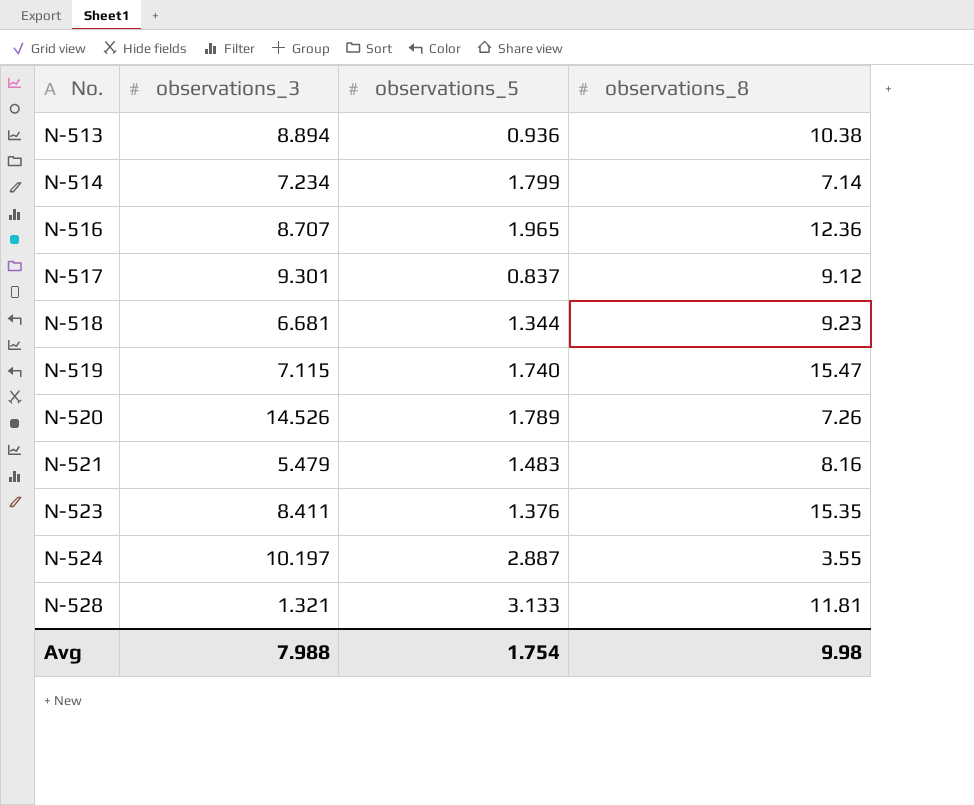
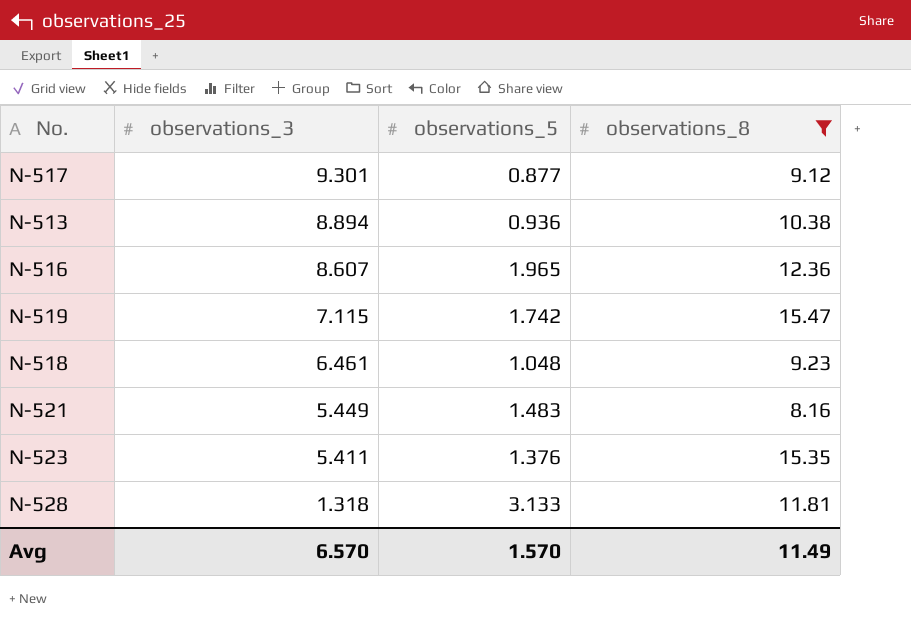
filter: none -> observations_8 >= 8.16
row order: No. ascending -> observations_3 descending
N-517 | observations_5: 0.837 -> 0.877
N-516 | observations_3: 8.707 -> 8.607
N-519 | observations_5: 1.740 -> 1.742
N-518 | observations_3: 6.681 -> 6.461
N-518 | observations_5: 1.344 -> 1.048
N-521 | observations_3: 5.479 -> 5.449
N-523 | observations_3: 8.411 -> 5.411
N-528 | observations_3: 1.321 -> 1.318
Avg | observations_3: 7.988 -> 6.570
Avg | observations_5: 1.754 -> 1.570
Avg | observations_8: 9.98 -> 11.49

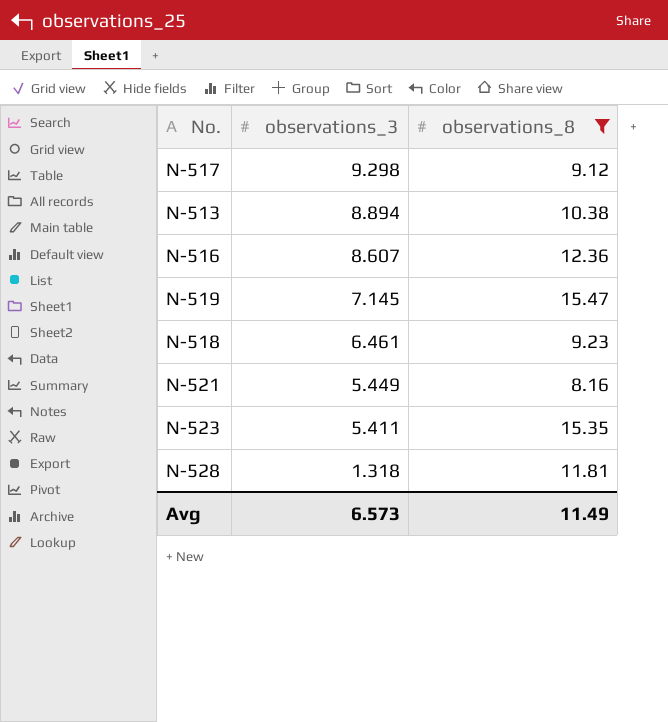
column observations_5 | position: 3 -> none
N-517 | observations_3: 9.301 -> 9.298
N-519 | observations_3: 7.115 -> 7.145
Avg | observations_3: 6.570 -> 6.573

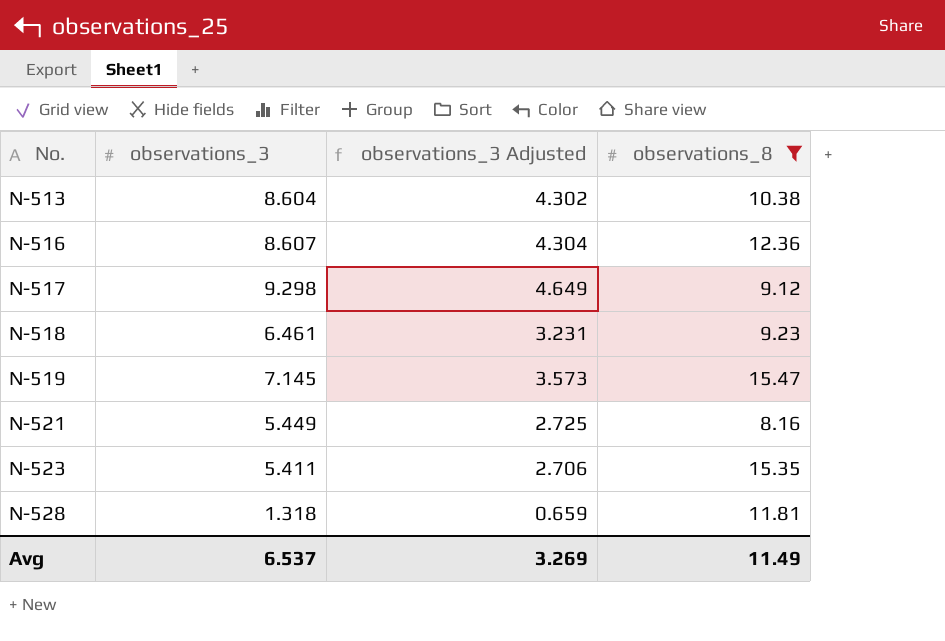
row order: observations_3 descending -> No. ascending
column observations_3 Adjusted | formula: none -> [observations_3] * 0.5
N-513 | observations_3: 8.894 -> 8.604
Avg | observations_3: 6.573 -> 6.537

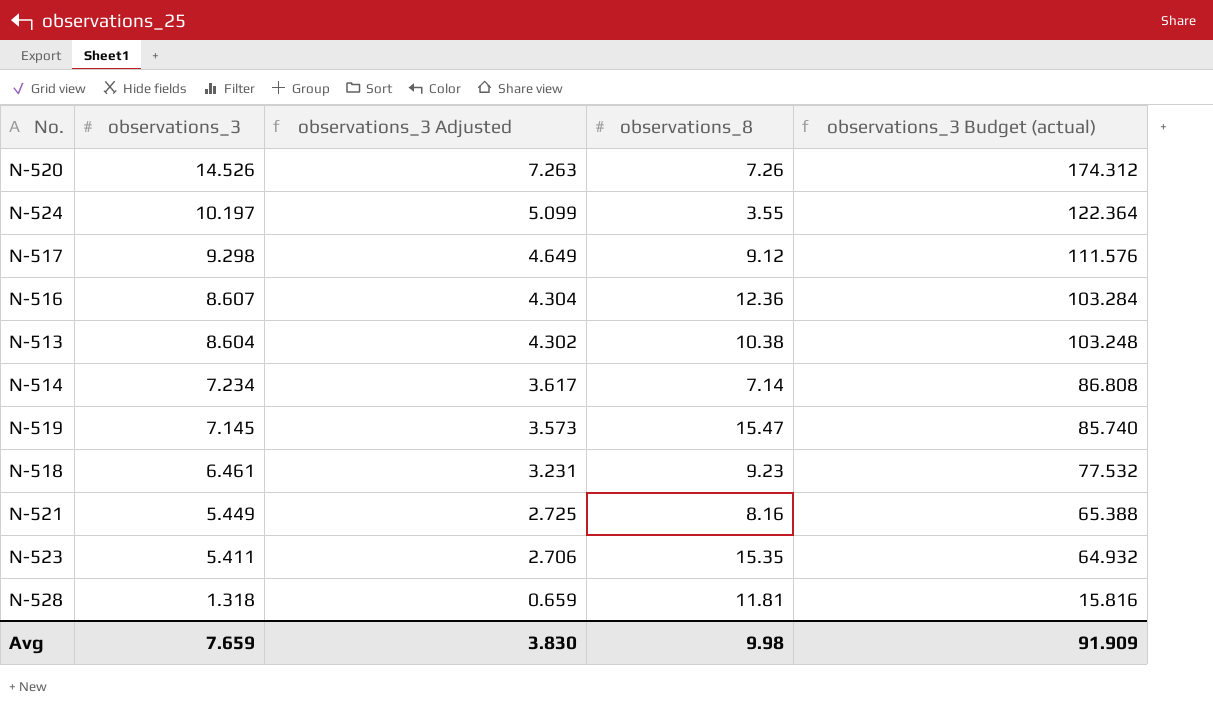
filter: observations_8 >= 8.16 -> none
row order: No. ascending -> observations_3 descending
column observations_3 Budget (actual) | formula: none -> [observations_3] * 12
Avg | observations_3: 6.537 -> 7.659
Avg | observations_3 Adjusted: 3.269 -> 3.830
Avg | observations_8: 11.49 -> 9.98

